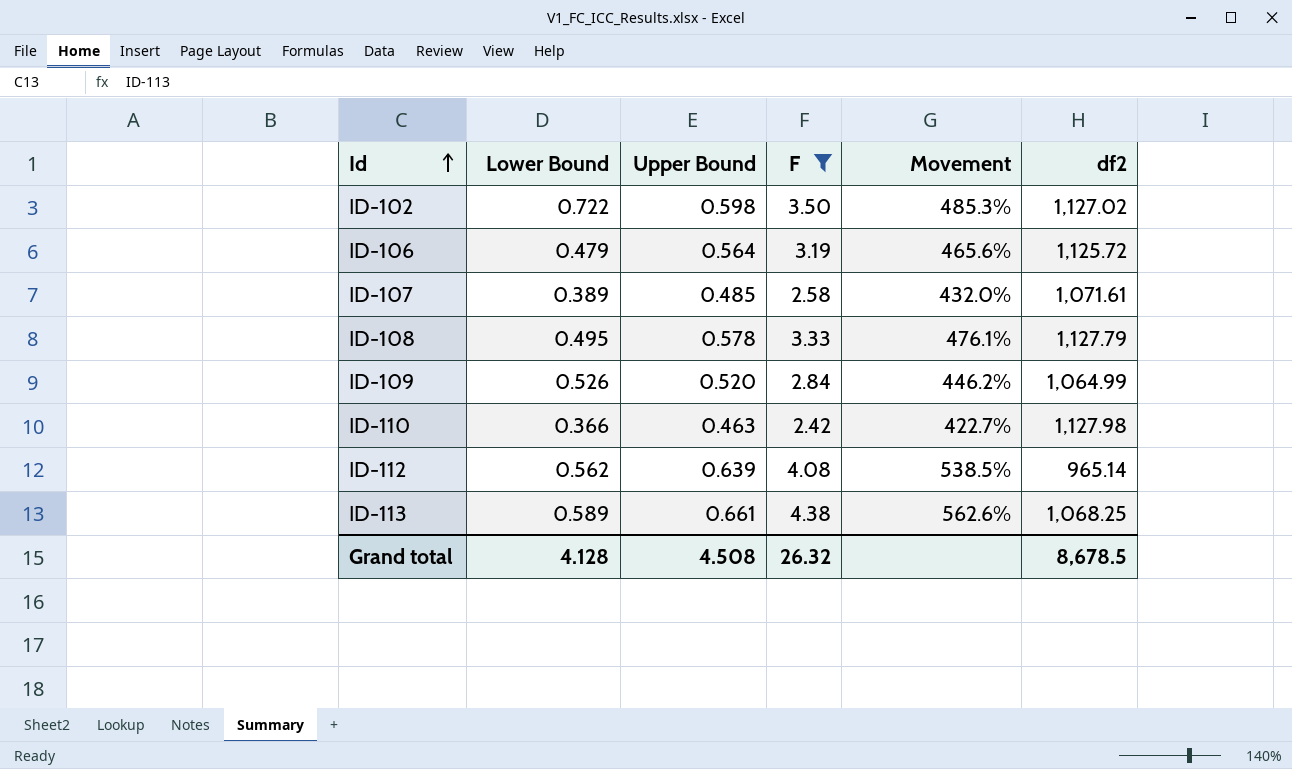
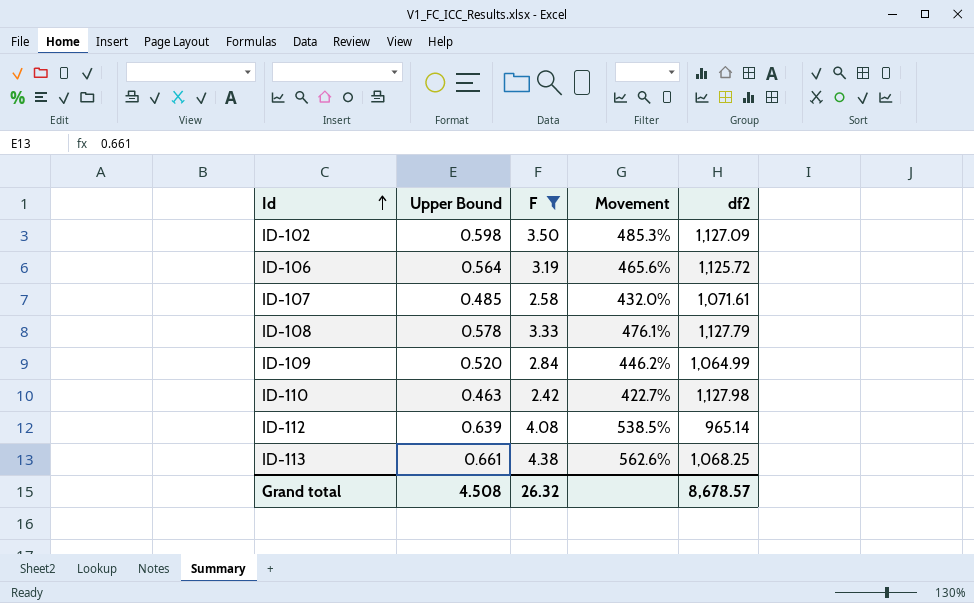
column Lower Bound | position: 2 -> none
ID-102 | df2: 1,127.02 -> 1,127.09
Grand total | df2: 8,678.5 -> 8,678.57

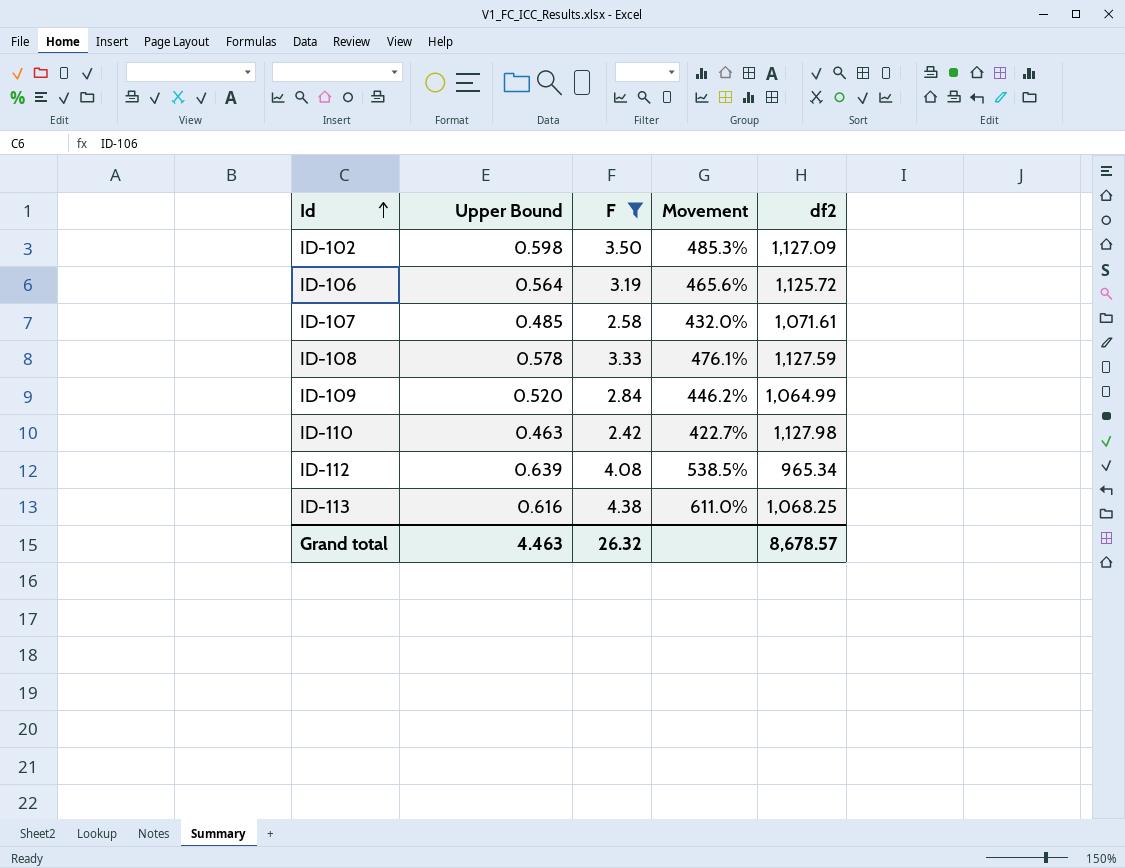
ID-108 | df2: 1,127.79 -> 1,127.59
ID-112 | df2: 965.14 -> 965.34
ID-113 | Upper Bound: 0.661 -> 0.616
ID-113 | Movement: 562.6% -> 611.0%
Grand total | Upper Bound: 4.508 -> 4.463

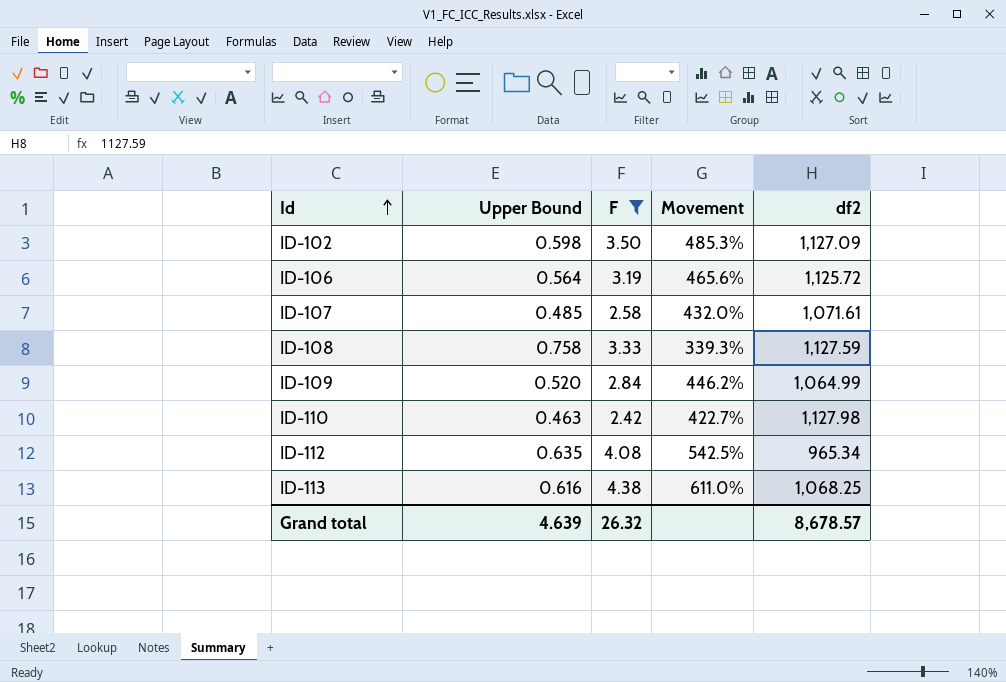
ID-108 | Upper Bound: 0.578 -> 0.758
ID-108 | Movement: 476.1% -> 339.3%
ID-112 | Upper Bound: 0.639 -> 0.635
ID-112 | Movement: 538.5% -> 542.5%
Grand total | Upper Bound: 4.463 -> 4.639

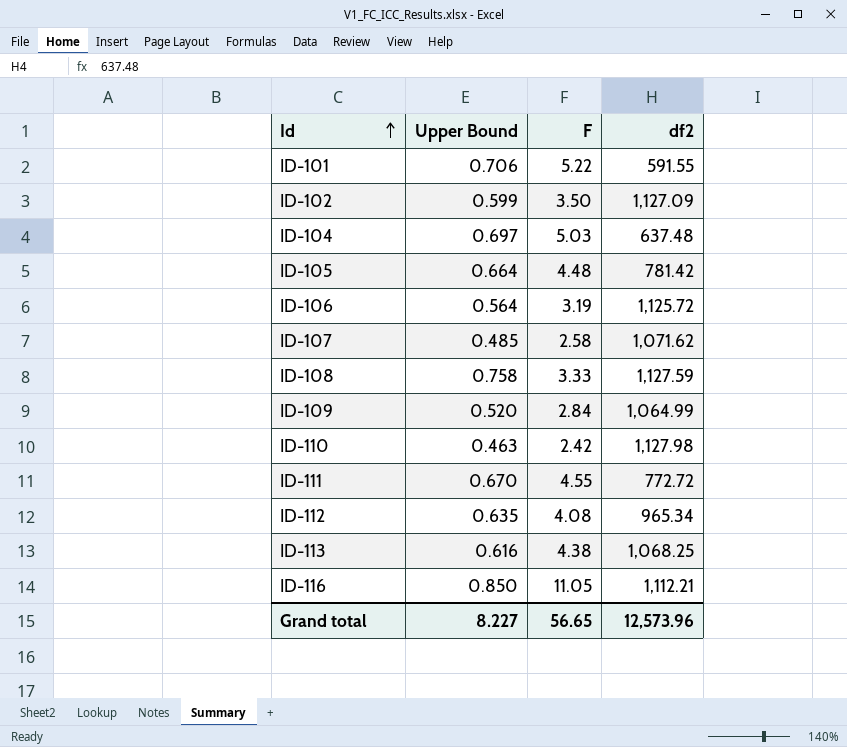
filter: F <= 4.38 -> none
column Movement | formula: ([F] - [Upper Bound]) / [Upper Bound] -> none
ID-102 | Upper Bound: 0.598 -> 0.599
ID-107 | df2: 1,071.61 -> 1,071.62
Grand total | Upper Bound: 4.639 -> 8.227
Grand total | F: 26.32 -> 56.65
Grand total | df2: 8,678.57 -> 12,573.96

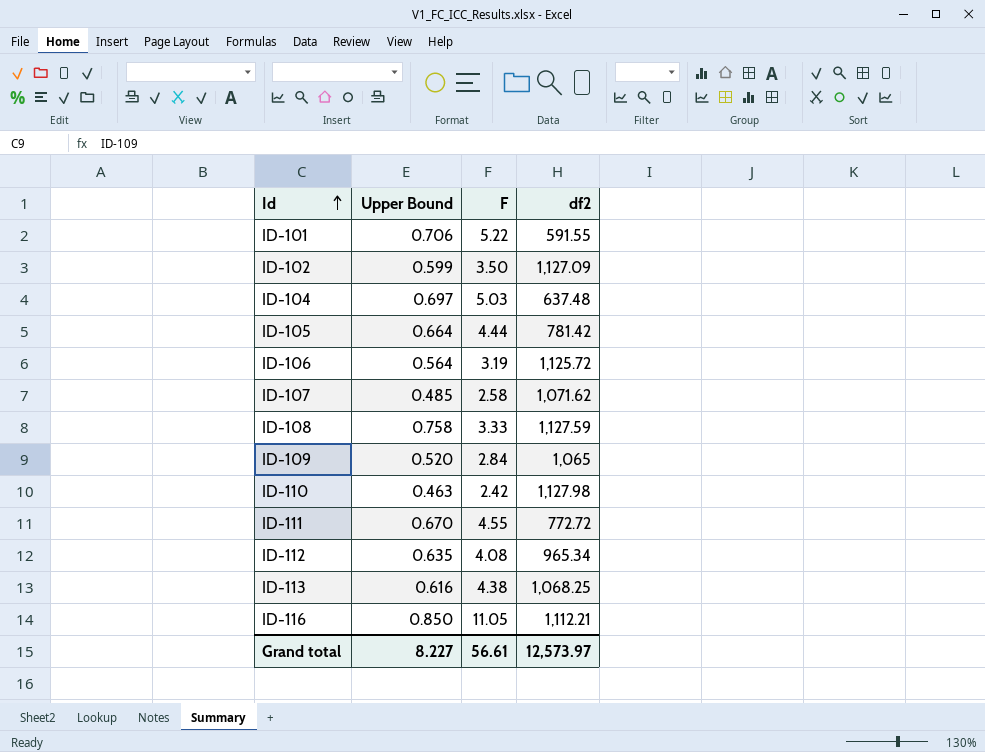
ID-105 | F: 4.48 -> 4.44
ID-109 | df2: 1,064.99 -> 1,065
Grand total | F: 56.65 -> 56.61
Grand total | df2: 12,573.96 -> 12,573.97

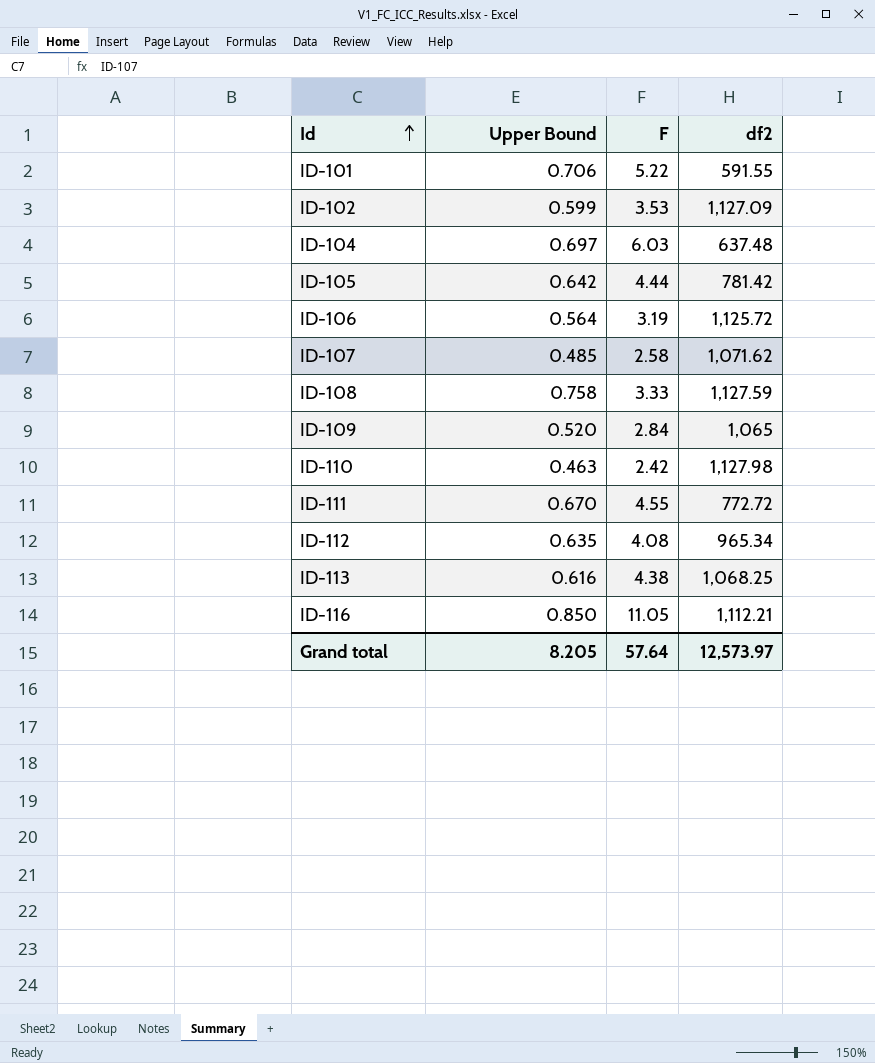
ID-102 | F: 3.50 -> 3.53
ID-104 | F: 5.03 -> 6.03
ID-105 | Upper Bound: 0.664 -> 0.642
Grand total | Upper Bound: 8.227 -> 8.205
Grand total | F: 56.61 -> 57.64

